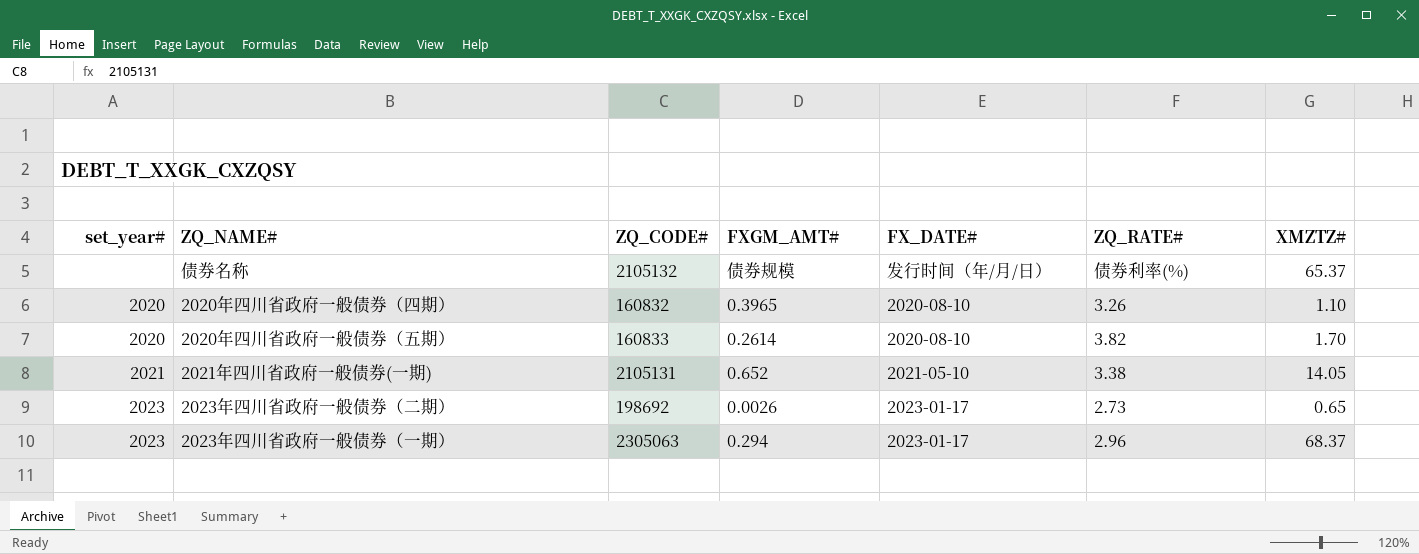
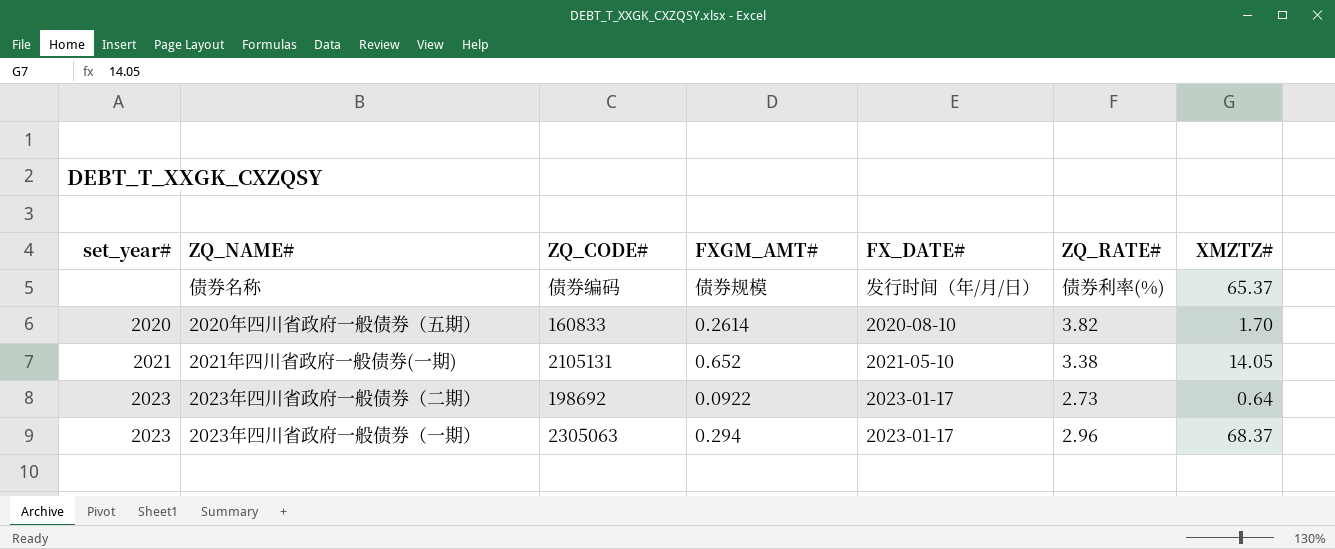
row 2020年四川省政府一般债券（四期）: 2020 | 160832 | 0.3965 | 2020-08-10 | 3.26 | 1.10 -> none
债券名称 | ZQ_CODE#: 2105132 -> 债券编码
2023年四川省政府一般债券（二期） | FXGM_AMT#: 0.0026 -> 0.0922
2023年四川省政府一般债券（二期） | XMZTZ#: 0.65 -> 0.64

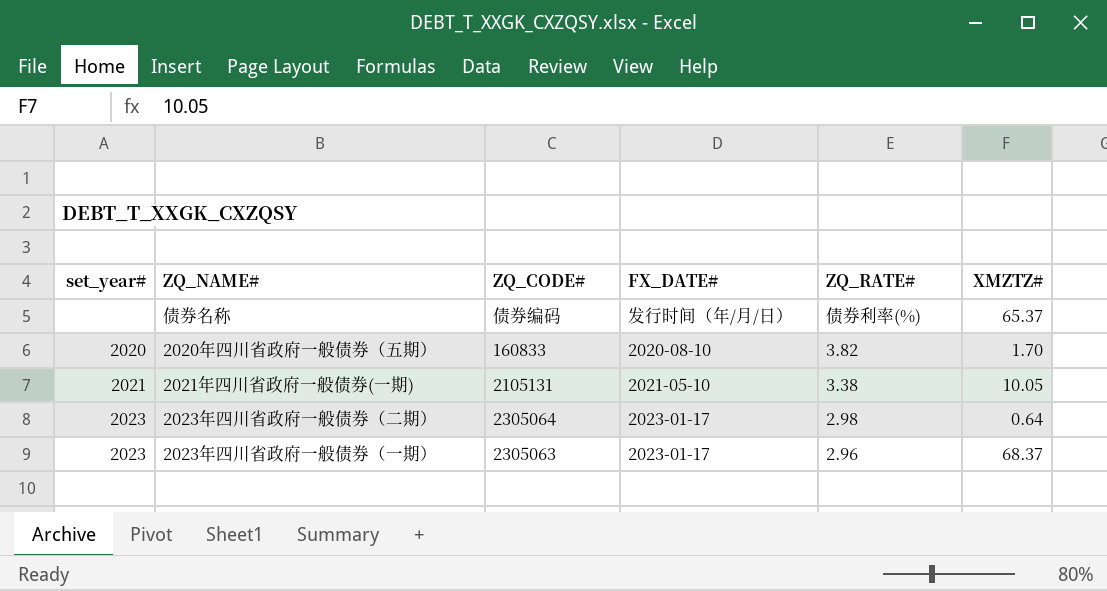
column FXGM_AMT# | position: 4 -> none
2021年四川省政府一般债券(一期) | XMZTZ#: 14.05 -> 10.05
2023年四川省政府一般债券（二期） | ZQ_CODE#: 198692 -> 2305064
2023年四川省政府一般债券（二期） | ZQ_RATE#: 2.73 -> 2.98

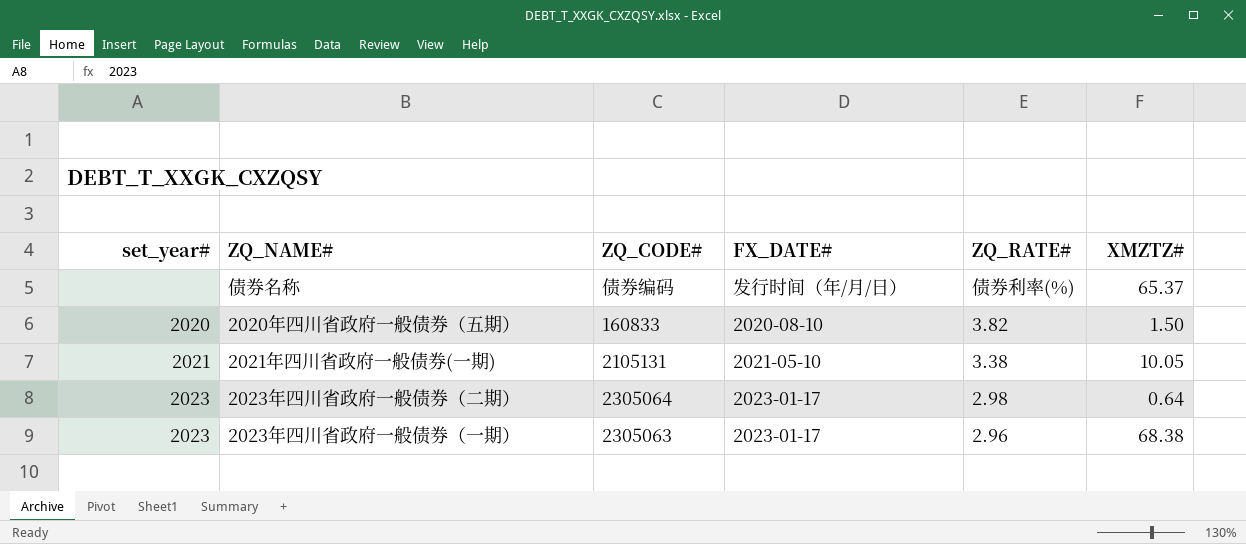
2020年四川省政府一般债券（五期） | XMZTZ#: 1.70 -> 1.50
2023年四川省政府一般债券（一期） | XMZTZ#: 68.37 -> 68.38

